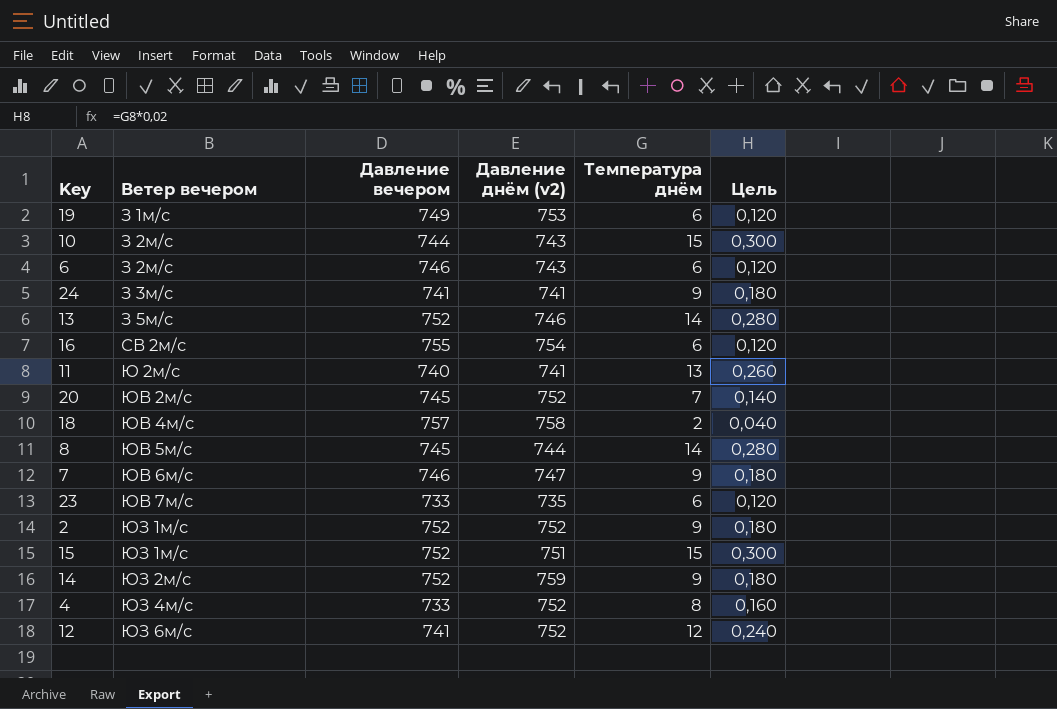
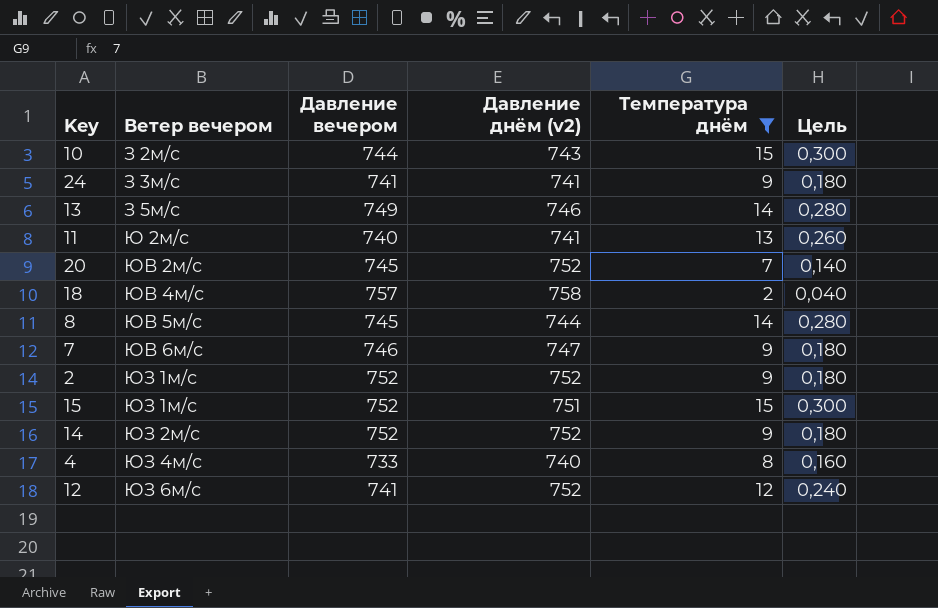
filter: none -> Температура днём != 6
13 | Давление вечером: 752 -> 749
14 | Давление днём (v2): 759 -> 752
4 | Давление днём (v2): 752 -> 740

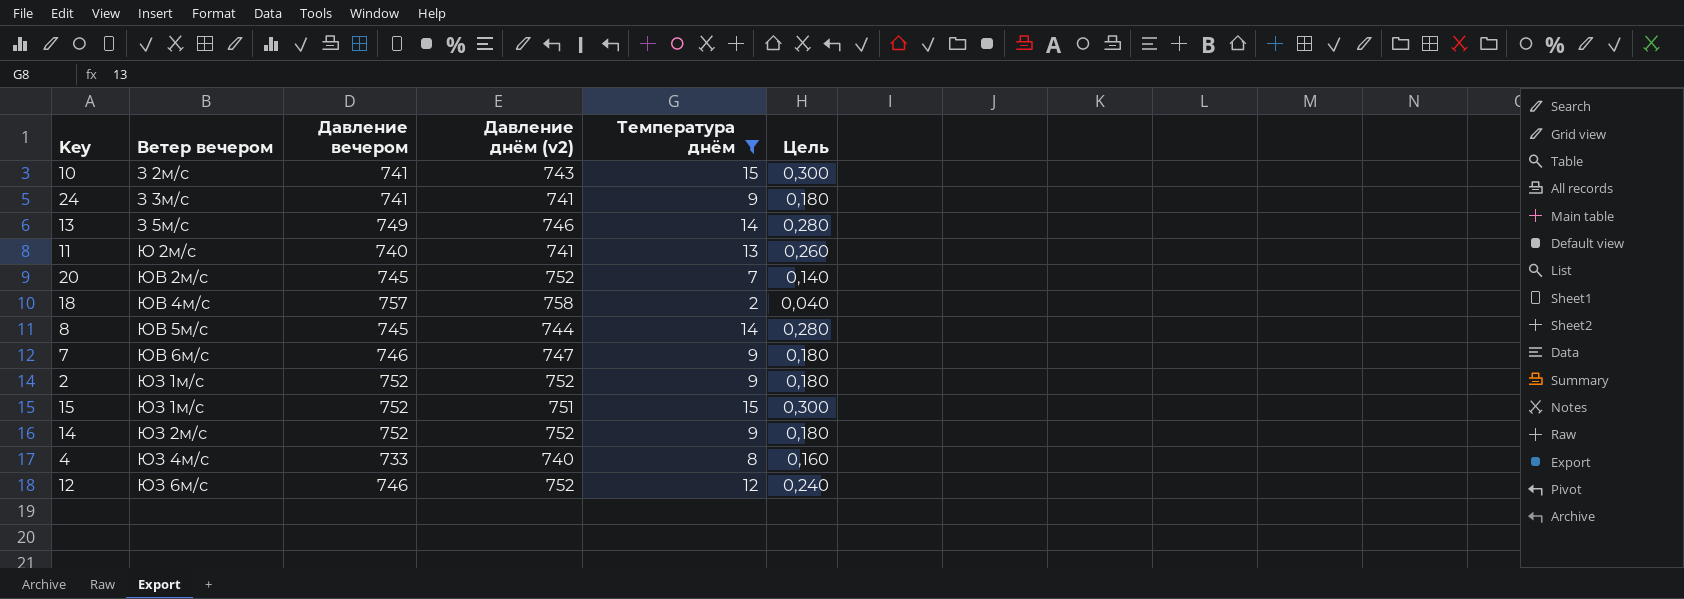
10 | Давление вечером: 744 -> 741
12 | Давление вечером: 741 -> 746

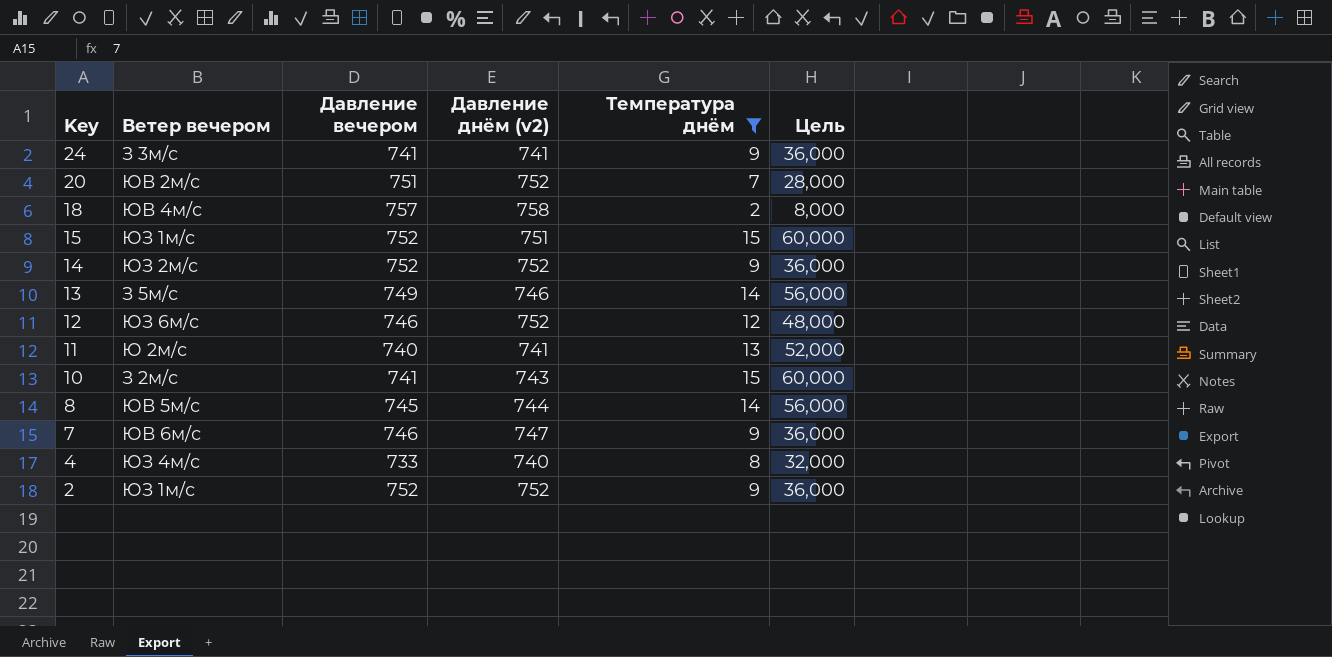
row order: Ветер вечером ascending -> Key descending
column Цель | formula: [Температура днём] * 0,02 -> [Температура днём] * 4
20 | Давление вечером: 745 -> 751

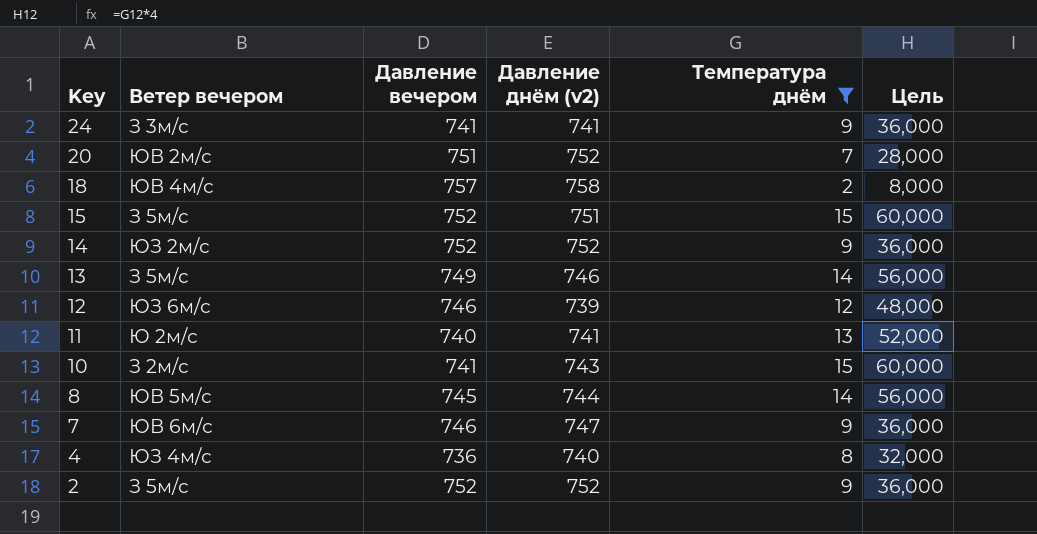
15 | Ветер вечером: ЮЗ 1м/с -> З 5м/с
12 | Давление днём (v2): 752 -> 739
4 | Давление вечером: 733 -> 736
2 | Ветер вечером: ЮЗ 1м/с -> З 5м/с

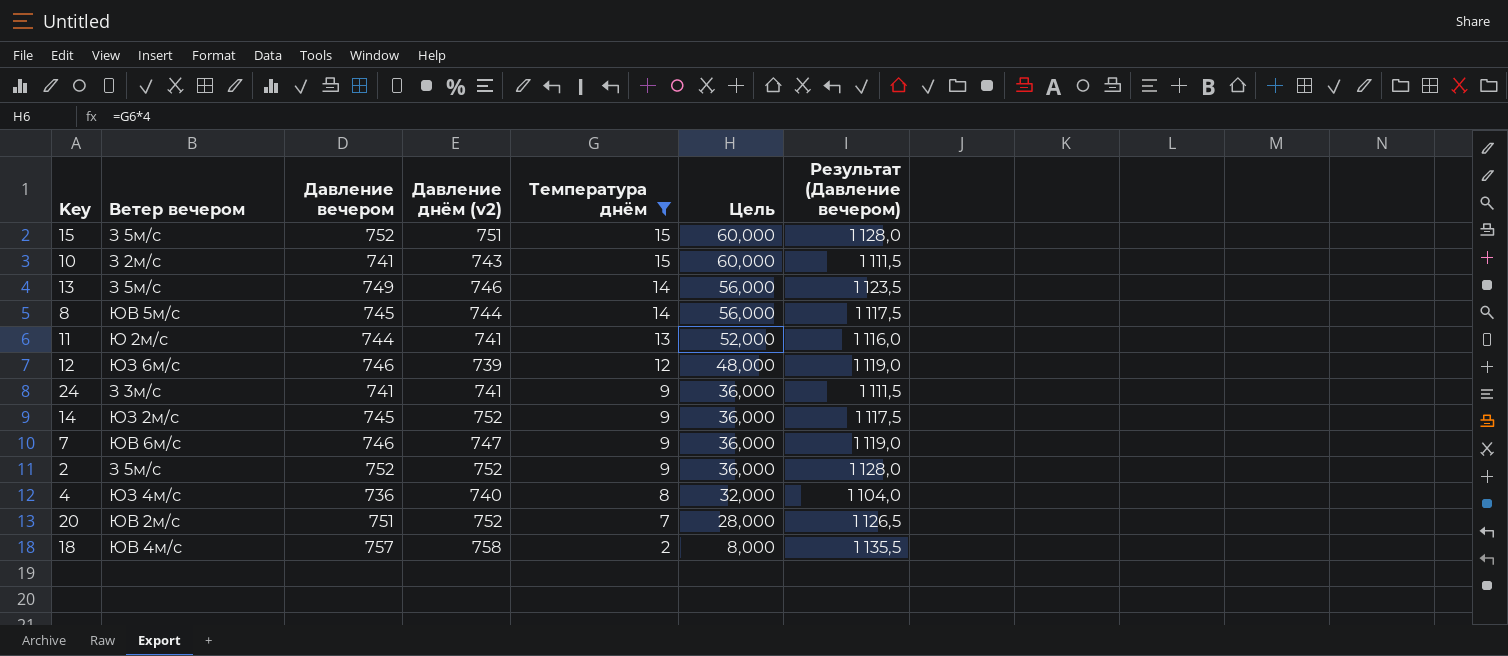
row order: Key descending -> Температура днём descending
column Результат (Давление вечером) | formula: none -> [Давление вечером] * 1,5
11 | Давление вечером: 740 -> 744
14 | Давление вечером: 752 -> 745

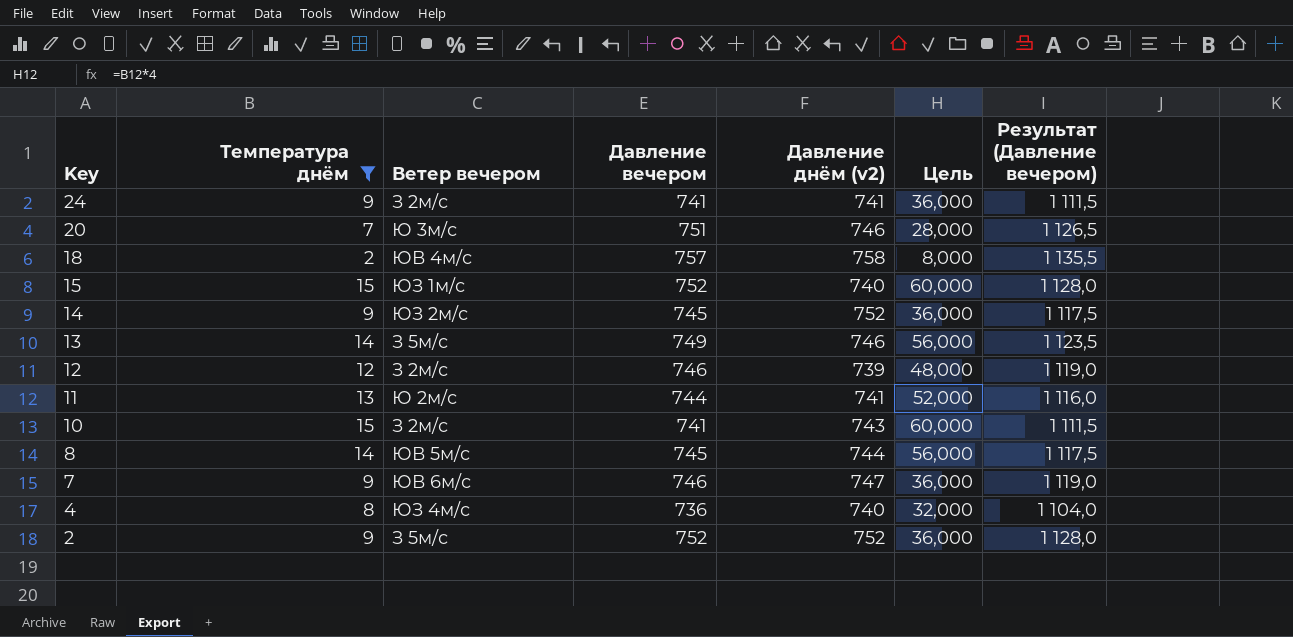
row order: Температура днём descending -> Key descending
column Температура днём | position: 5 -> 2
24 | Ветер вечером: З 3м/с -> З 2м/с
20 | Ветер вечером: ЮВ 2м/с -> Ю 3м/с
20 | Давление днём (v2): 752 -> 746
15 | Ветер вечером: З 5м/с -> ЮЗ 1м/с
15 | Давление днём (v2): 751 -> 740
12 | Ветер вечером: ЮЗ 6м/с -> З 2м/с

